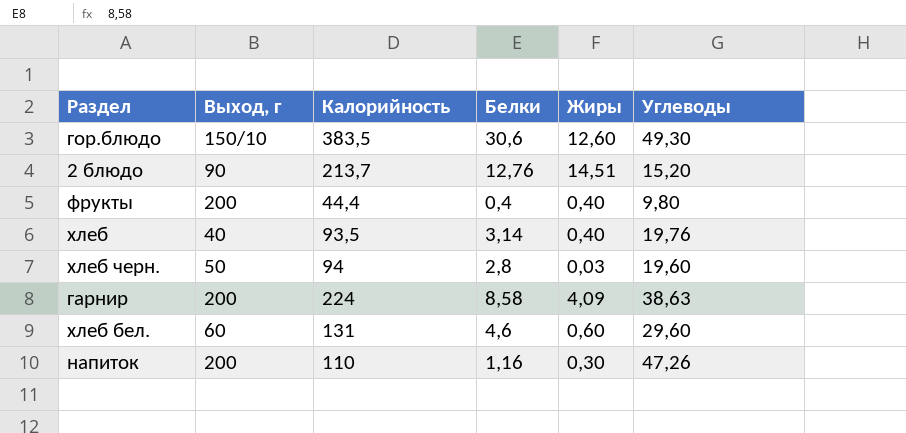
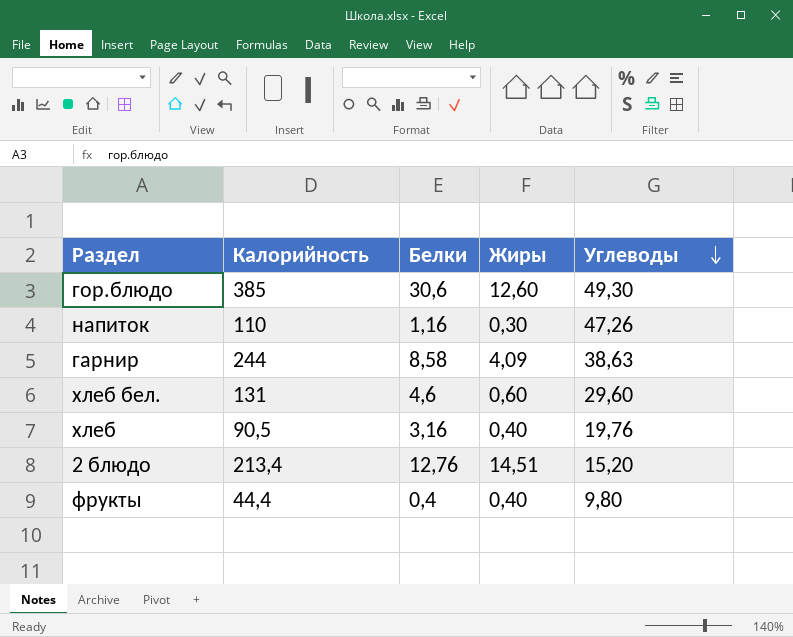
row order: none -> Углеводы descending
column Выход, г | position: 2 -> none
row хлеб черн.: 50 | 94 | 2,8 | 0,03 | 19,60 -> none
гор.блюдо | Калорийность: 383,5 -> 385
гарнир | Калорийность: 224 -> 244
хлеб | Калорийность: 93,5 -> 90,5
хлеб | Белки: 3,14 -> 3,16
2 блюдо | Калорийность: 213,7 -> 213,4

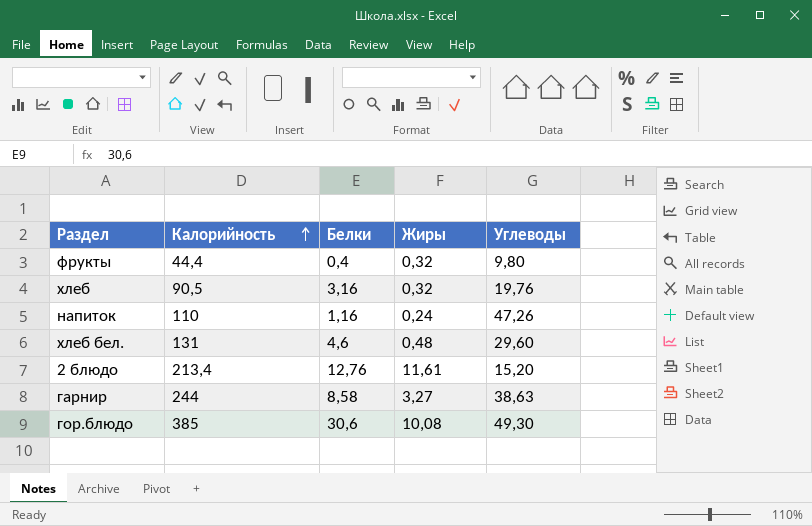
row order: Углеводы descending -> Калорийность ascending
фрукты | Жиры: 0,40 -> 0,32
хлеб | Жиры: 0,40 -> 0,32
напиток | Жиры: 0,30 -> 0,24
хлеб бел. | Жиры: 0,60 -> 0,48
2 блюдо | Жиры: 14,51 -> 11,61
гарнир | Жиры: 4,09 -> 3,27
гор.блюдо | Жиры: 12,60 -> 10,08

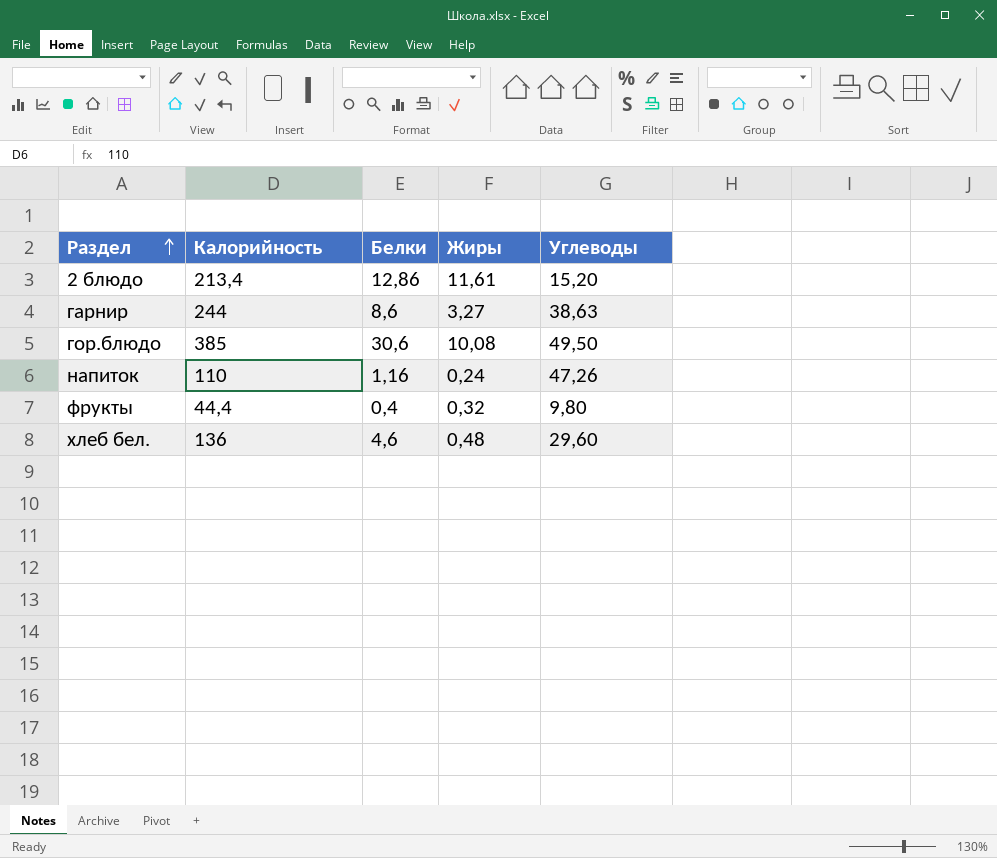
row order: Калорийность ascending -> Раздел ascending
row хлеб: 90,5 | 3,16 | 0,32 | 19,76 -> none
2 блюдо | Белки: 12,76 -> 12,86
гарнир | Белки: 8,58 -> 8,6
гор.блюдо | Углеводы: 49,30 -> 49,50
хлеб бел. | Калорийность: 131 -> 136

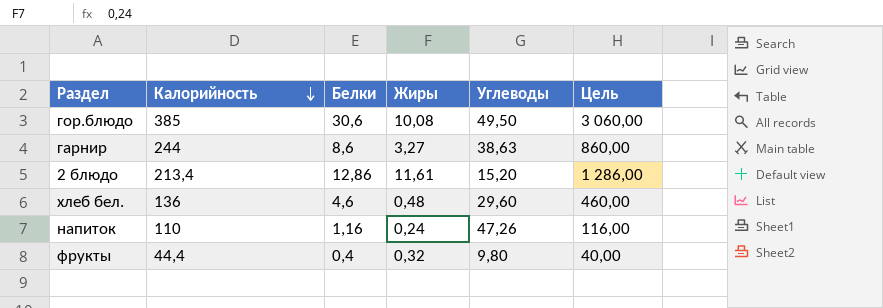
row order: Раздел ascending -> Калорийность descending
column Цель | formula: none -> [Белки] * 100

